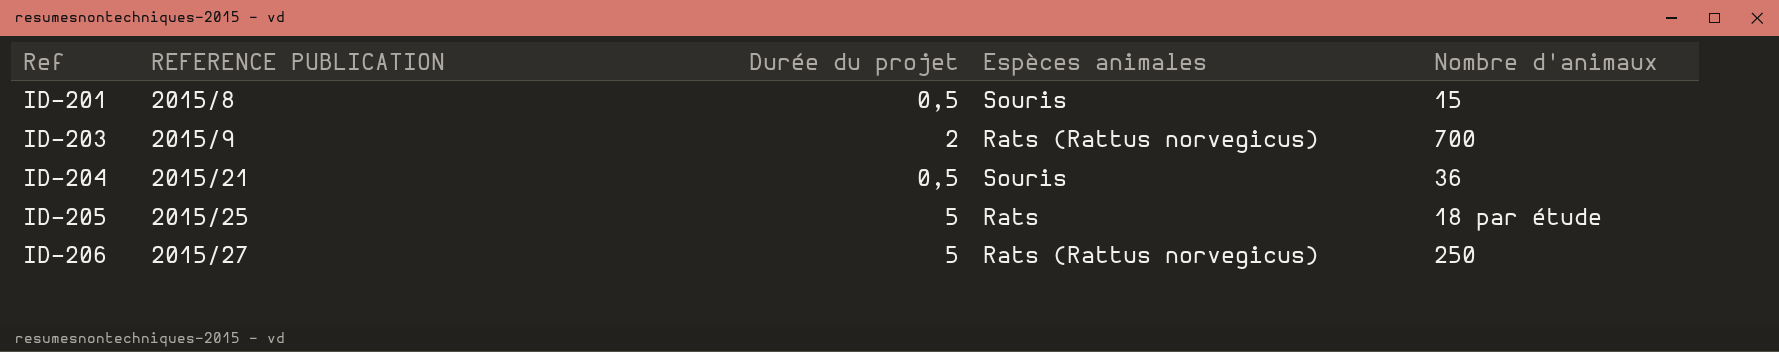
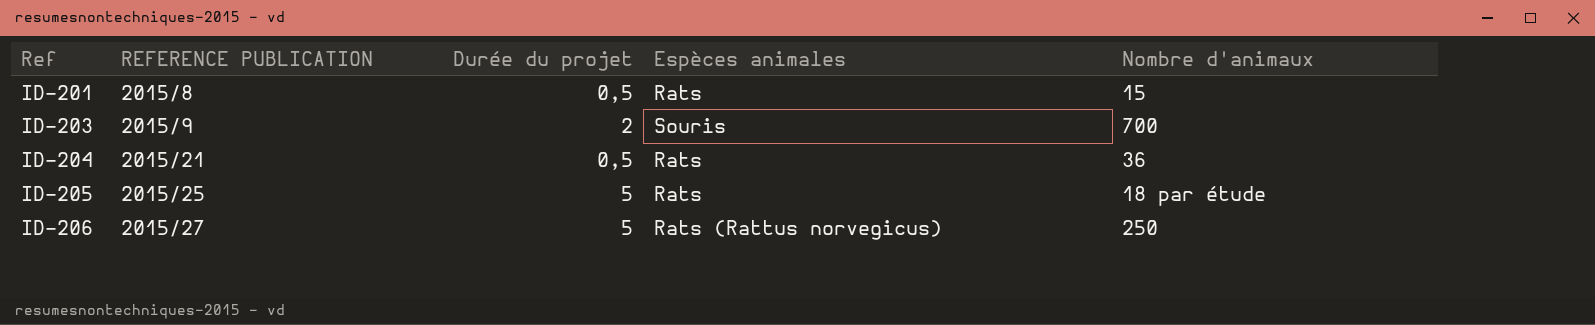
ID-201 | Espèces animales: Souris -> Rats
ID-203 | Espèces animales: Rats (Rattus norvegicus) -> Souris
ID-204 | Espèces animales: Souris -> Rats

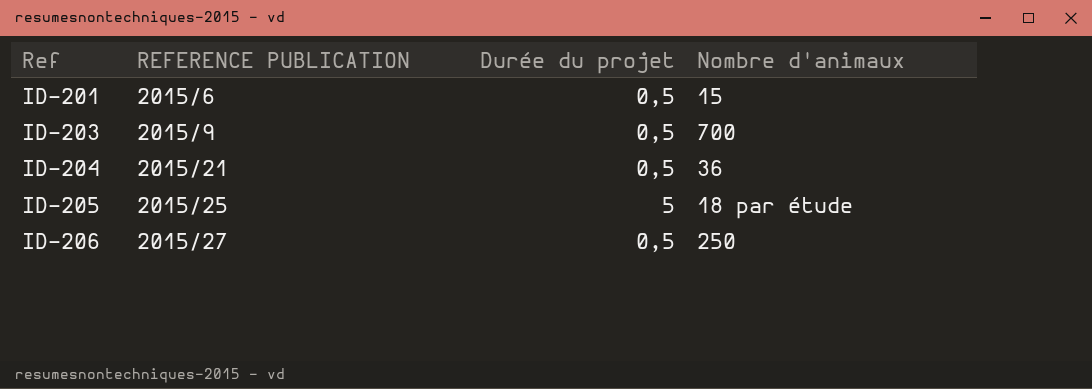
column Espèces animales | position: 4 -> none
ID-201 | REFERENCE PUBLICATION: 2015/8 -> 2015/6
ID-203 | Durée du projet: 2 -> 0,5
ID-206 | Durée du projet: 5 -> 0,5

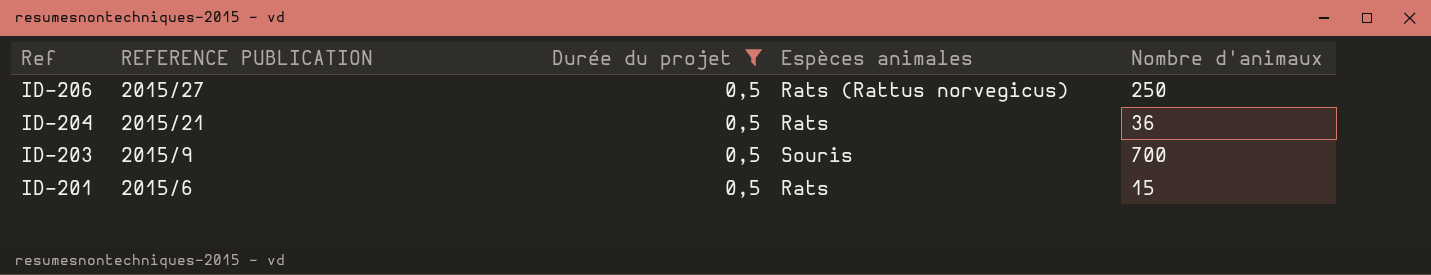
filter: none -> Durée du projet = 0,5
row order: Ref ascending -> Ref descending
column Espèces animales | position: none -> 4

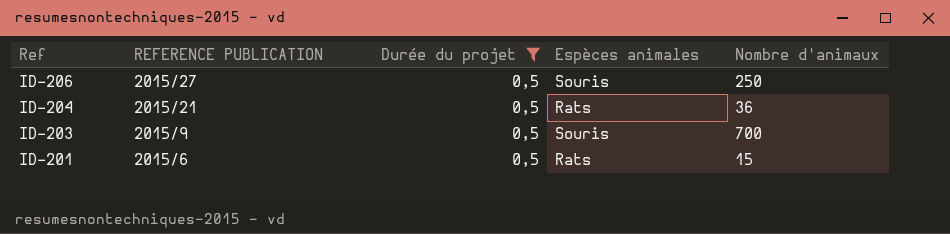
ID-206 | Espèces animales: Rats (Rattus norvegicus) -> Souris

